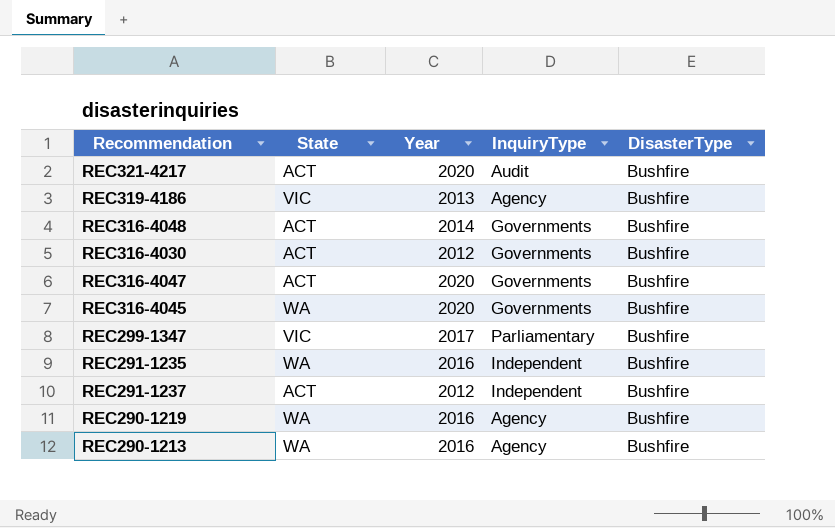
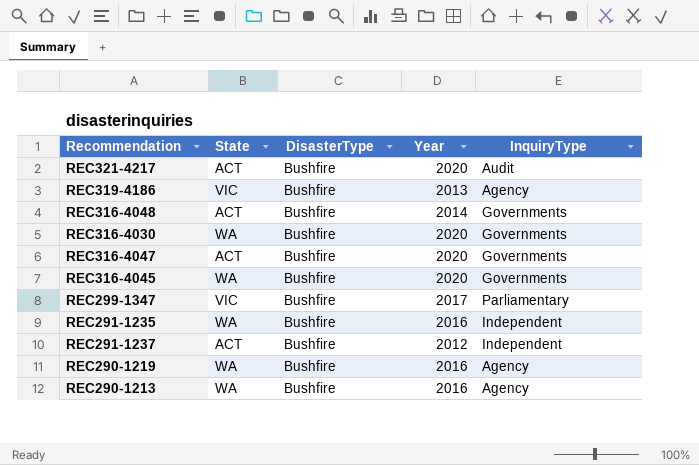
column DisasterType | position: 5 -> 3
REC316-4030 | State: ACT -> WA
REC316-4030 | Year: 2012 -> 2020

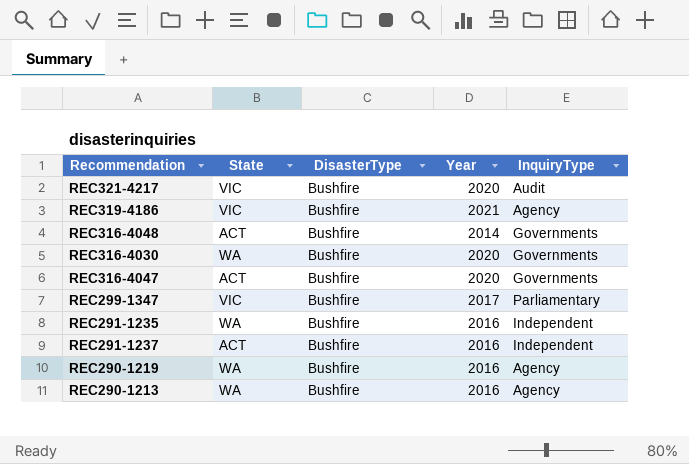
row REC316-4045: WA | Bushfire | 2020 | Governments -> none
REC321-4217 | State: ACT -> VIC
REC319-4186 | Year: 2013 -> 2021
REC291-1237 | Year: 2012 -> 2016

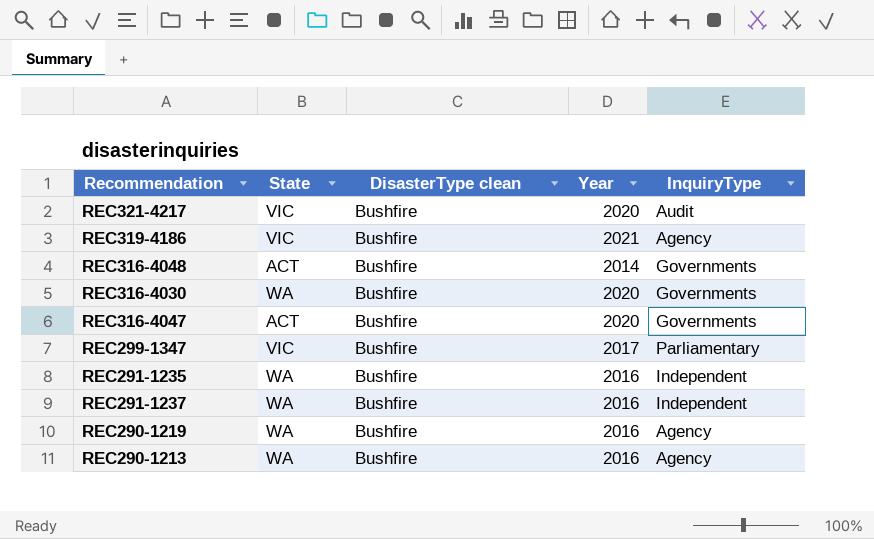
column name: DisasterType -> DisasterType clean
REC291-1237 | State: ACT -> WA

